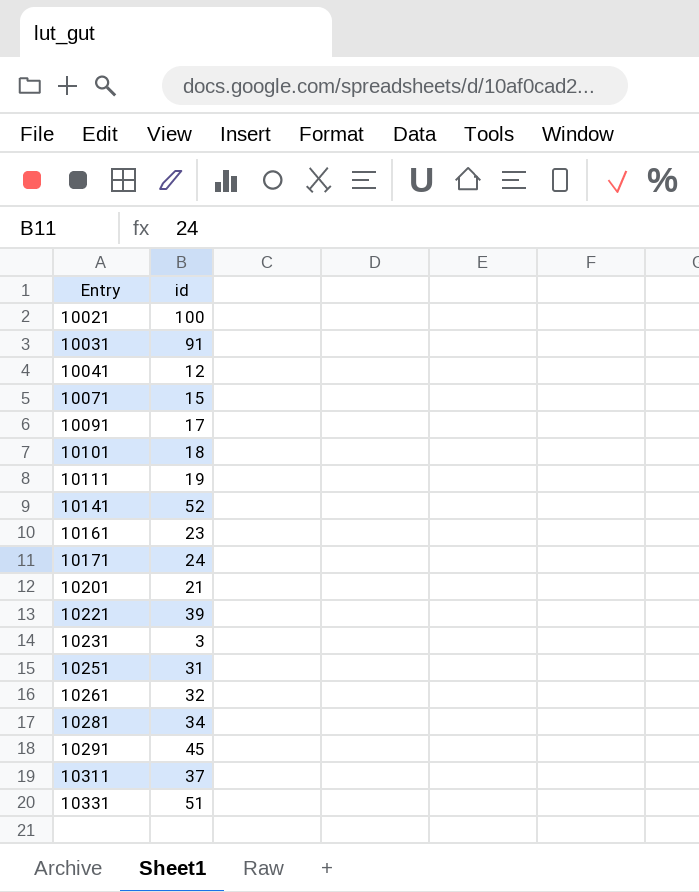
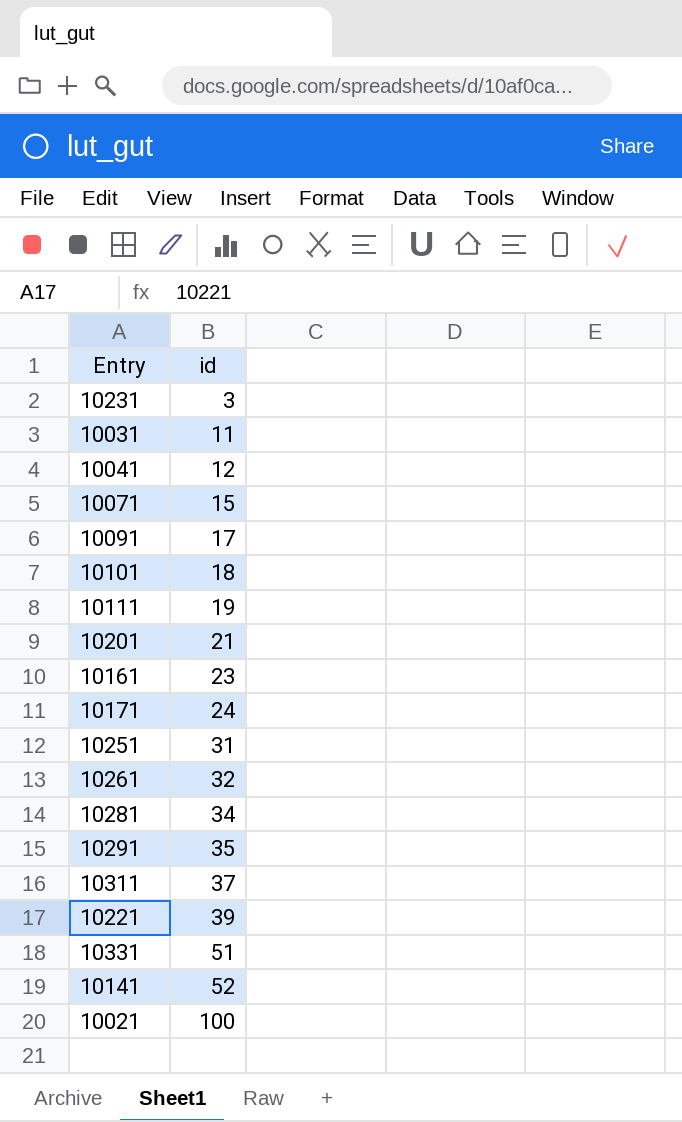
row order: Entry ascending -> id ascending
10031 | id: 91 -> 11
10291 | id: 45 -> 35

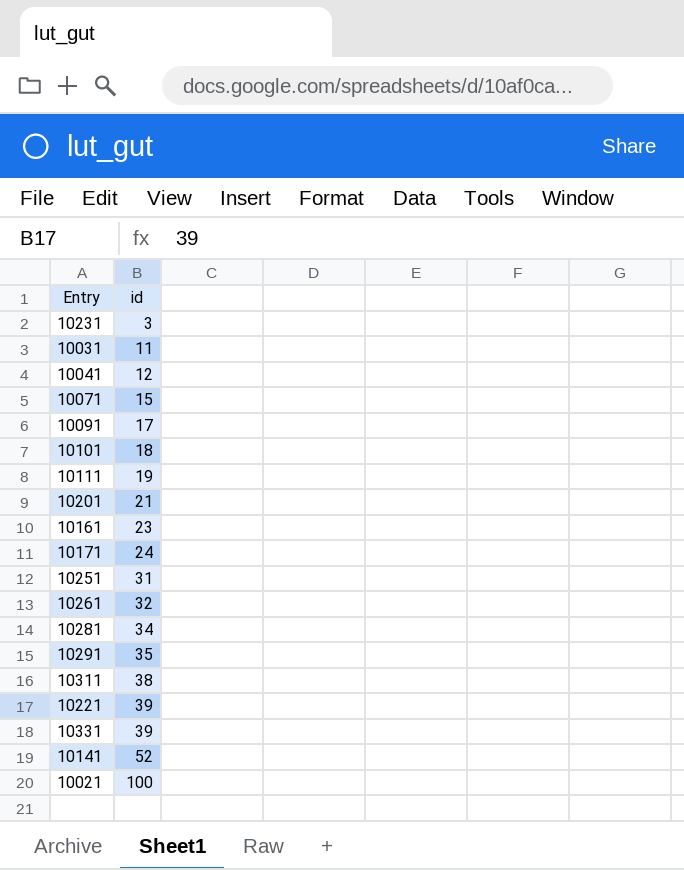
10311 | id: 37 -> 38
10331 | id: 51 -> 39

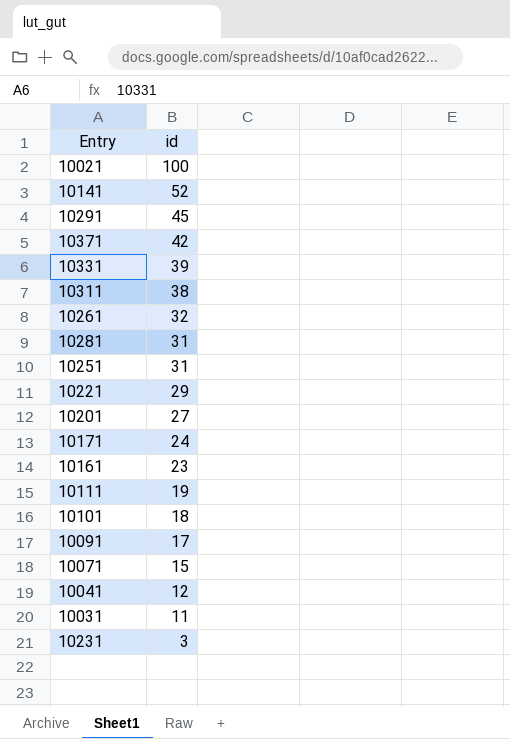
row order: id ascending -> id descending
10291 | id: 35 -> 45
row 10371: none -> 42
10281 | id: 34 -> 31
10221 | id: 39 -> 29
10201 | id: 21 -> 27

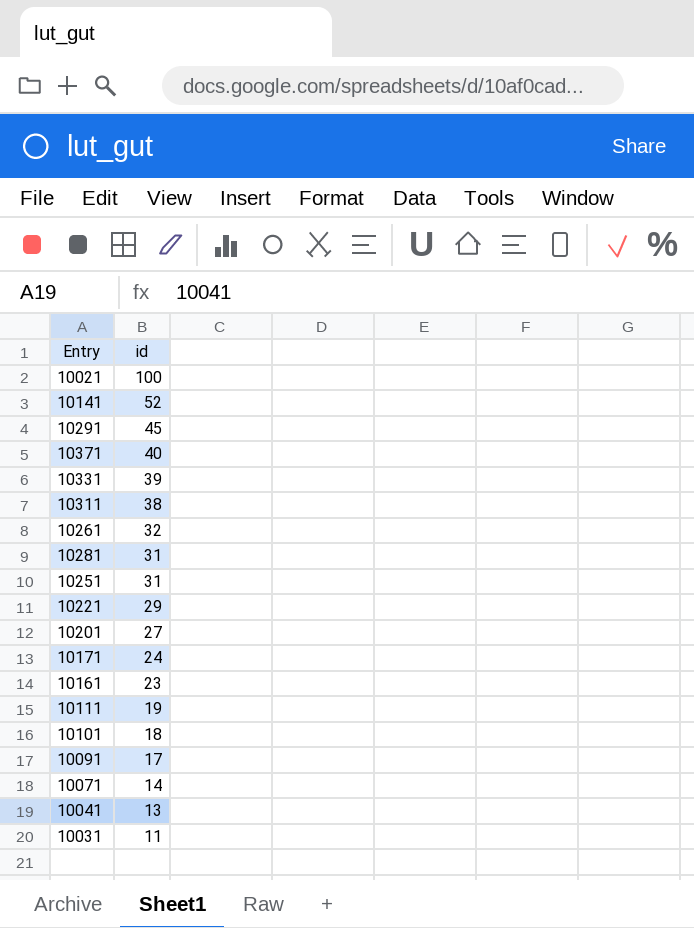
row 10231: 3 -> none
10371 | id: 42 -> 40
10071 | id: 15 -> 14
10041 | id: 12 -> 13

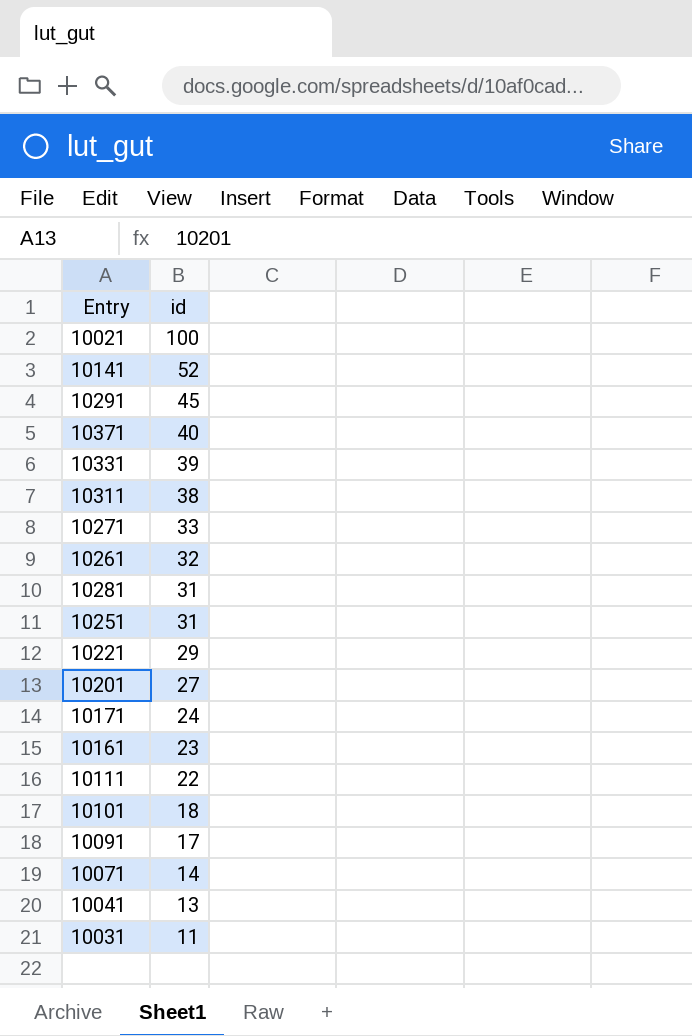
row 10271: none -> 33
10111 | id: 19 -> 22

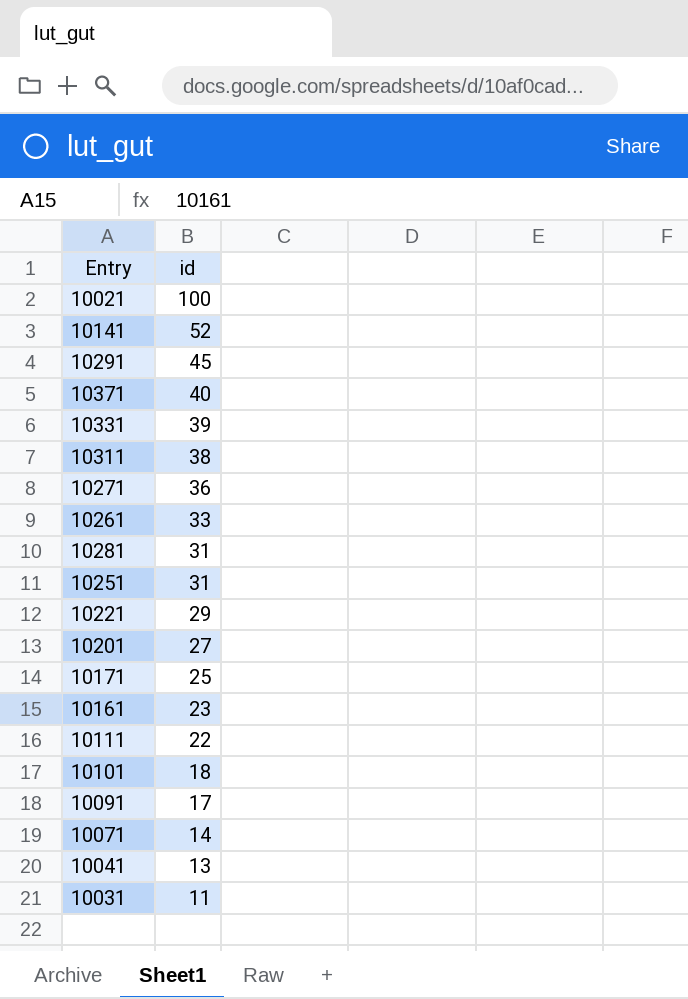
10271 | id: 33 -> 36
10261 | id: 32 -> 33
10171 | id: 24 -> 25

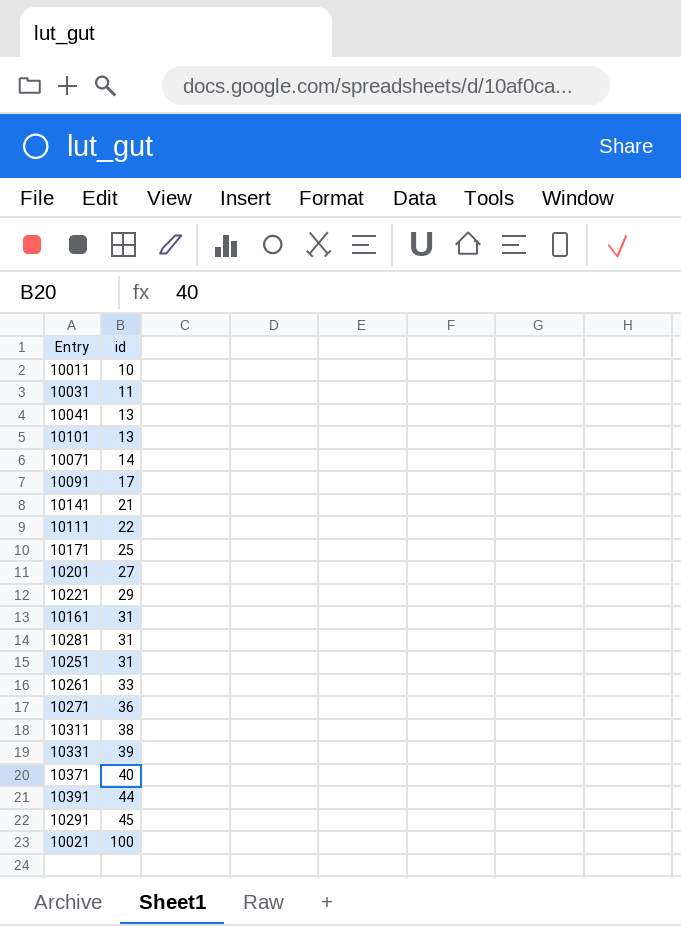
row order: id descending -> id ascending
row 10011: none -> 10
10101 | id: 18 -> 13
10141 | id: 52 -> 21
10161 | id: 23 -> 31
row 10391: none -> 44

